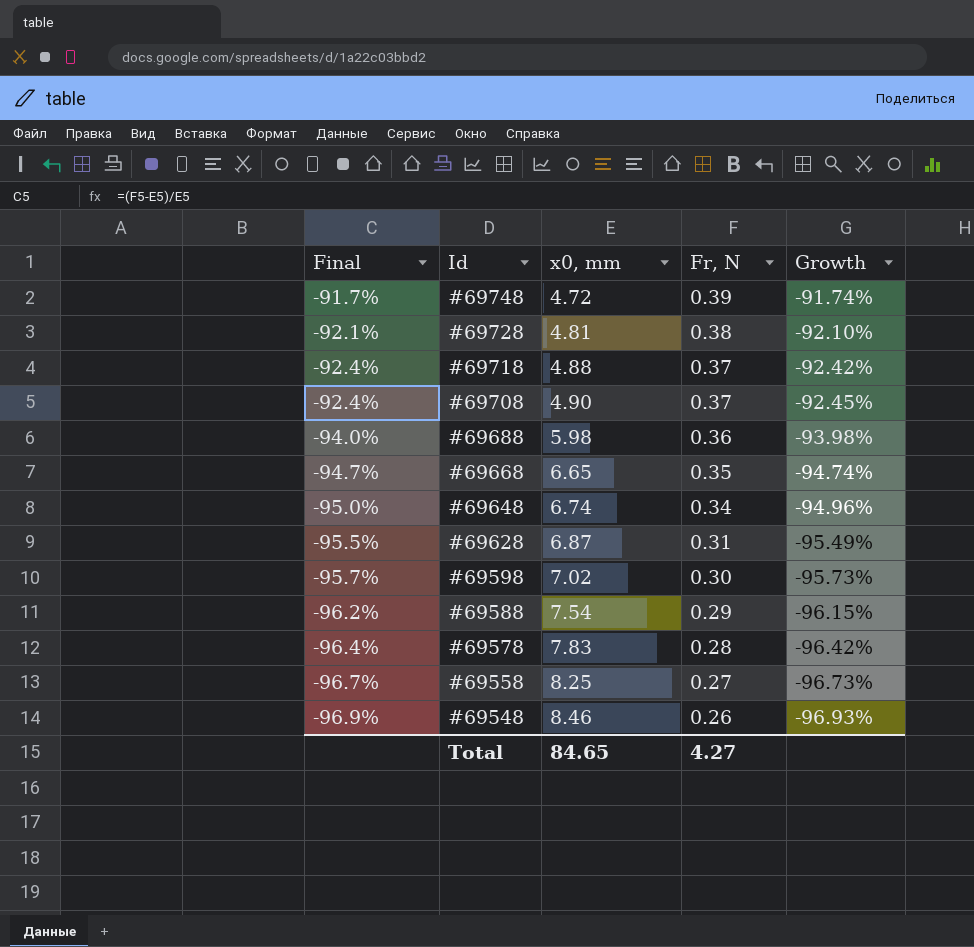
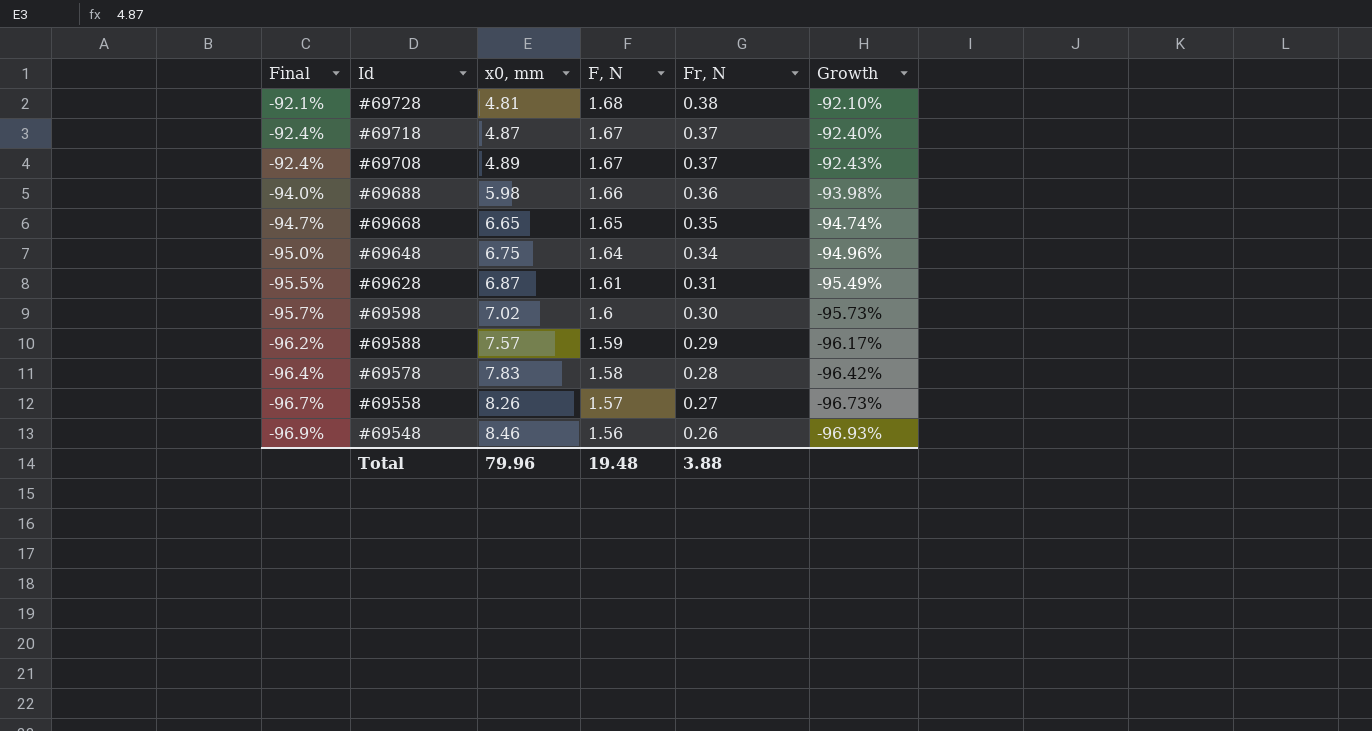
column F, N | position: none -> 4
row #69748: -91.7% | 4.72 | 0.39 | -91.74% -> none
#69718 | x0, mm: 4.88 -> 4.87
#69718 | Growth: -92.42% -> -92.40%
#69708 | x0, mm: 4.90 -> 4.89
#69708 | Growth: -92.45% -> -92.43%
#69648 | x0, mm: 6.74 -> 6.75
#69588 | x0, mm: 7.54 -> 7.57
#69588 | Growth: -96.15% -> -96.17%
#69558 | x0, mm: 8.25 -> 8.26
Total | x0, mm: 84.65 -> 79.96
Total | Fr, N: 4.27 -> 3.88

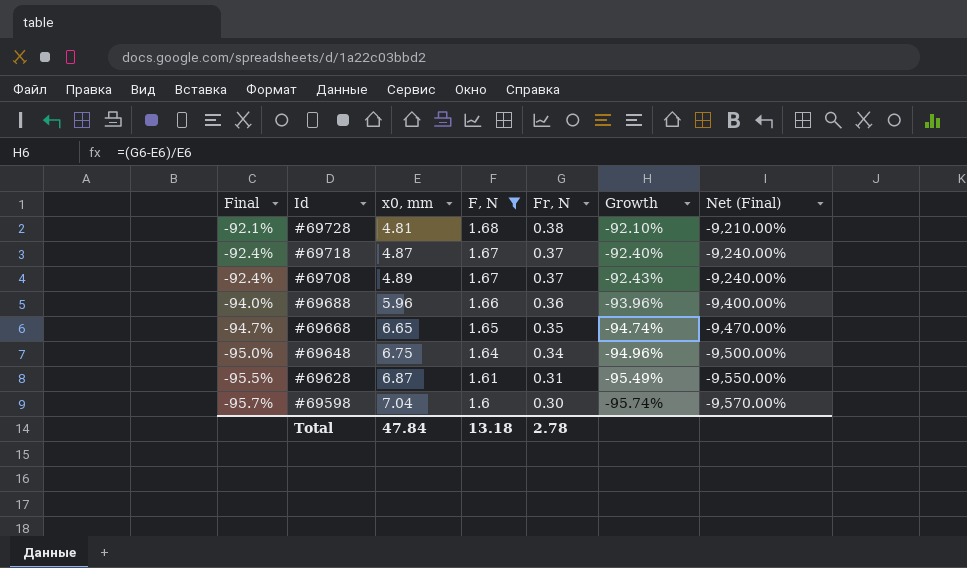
filter: none -> F, N >= 1.6
column Net (Final) | formula: none -> [Final] * 100
#69688 | x0, mm: 5.98 -> 5.96
#69688 | Growth: -93.98% -> -93.96%
#69598 | x0, mm: 7.02 -> 7.04
#69598 | Growth: -95.73% -> -95.74%
Total | x0, mm: 79.96 -> 47.84
Total | F, N: 19.48 -> 13.18
Total | Fr, N: 3.88 -> 2.78

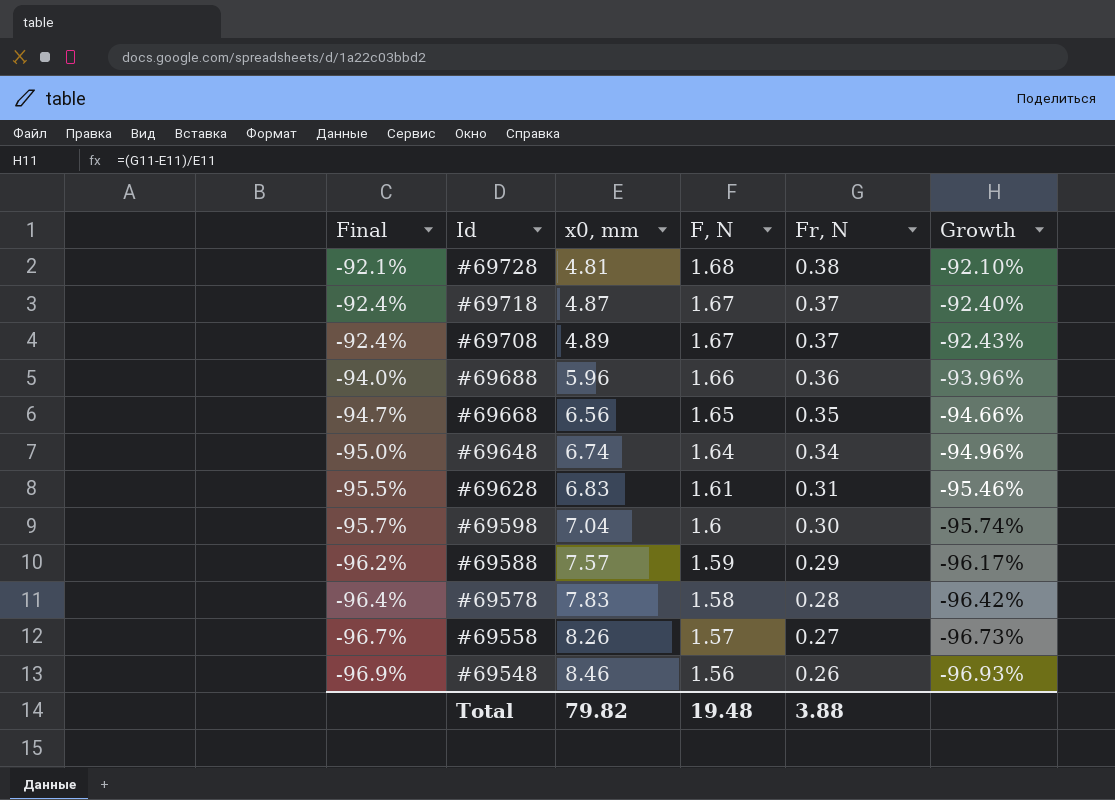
filter: F, N >= 1.6 -> none
column Net (Final) | formula: [Final] * 100 -> none
#69668 | x0, mm: 6.65 -> 6.56
#69668 | Growth: -94.74% -> -94.66%
#69648 | x0, mm: 6.75 -> 6.74
#69628 | x0, mm: 6.87 -> 6.83
#69628 | Growth: -95.49% -> -95.46%
Total | x0, mm: 47.84 -> 79.82
Total | F, N: 13.18 -> 19.48
Total | Fr, N: 2.78 -> 3.88

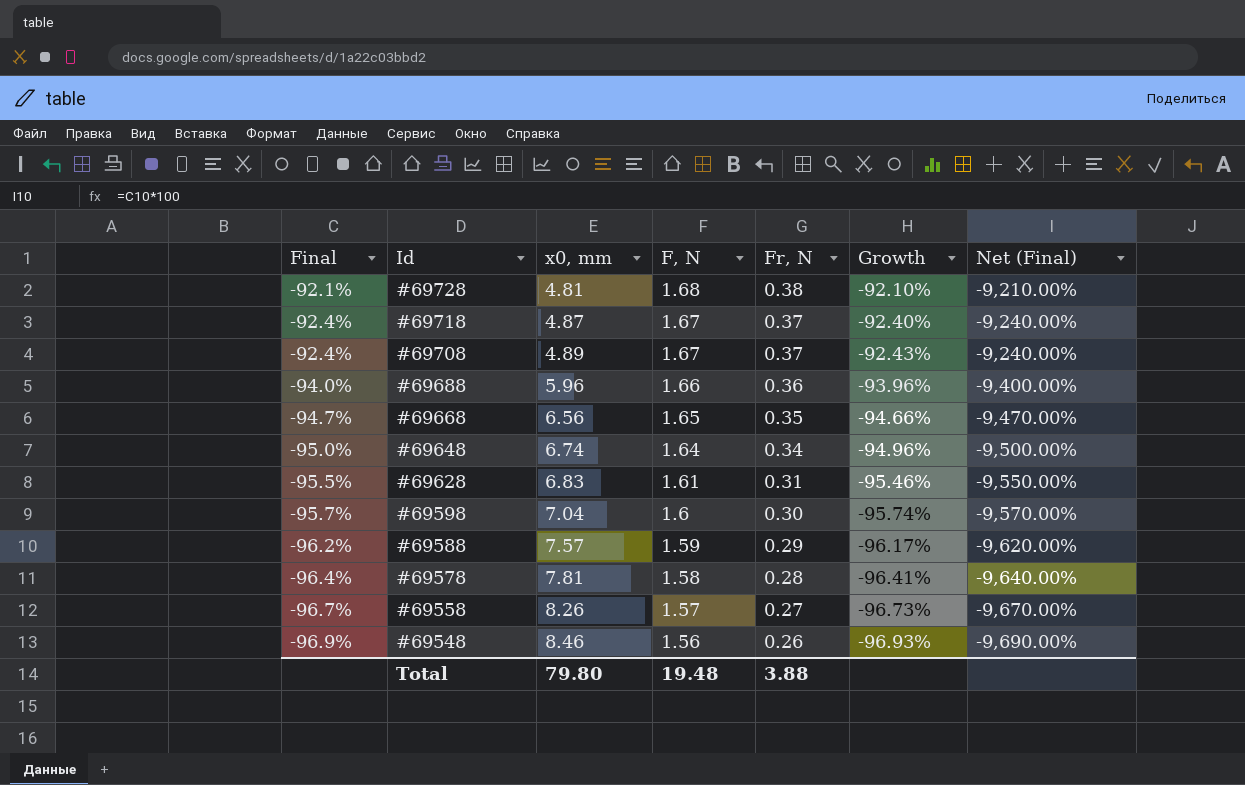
column Net (Final) | formula: none -> [Final] * 100
#69578 | x0, mm: 7.83 -> 7.81
#69578 | Growth: -96.42% -> -96.41%
Total | x0, mm: 79.82 -> 79.80

